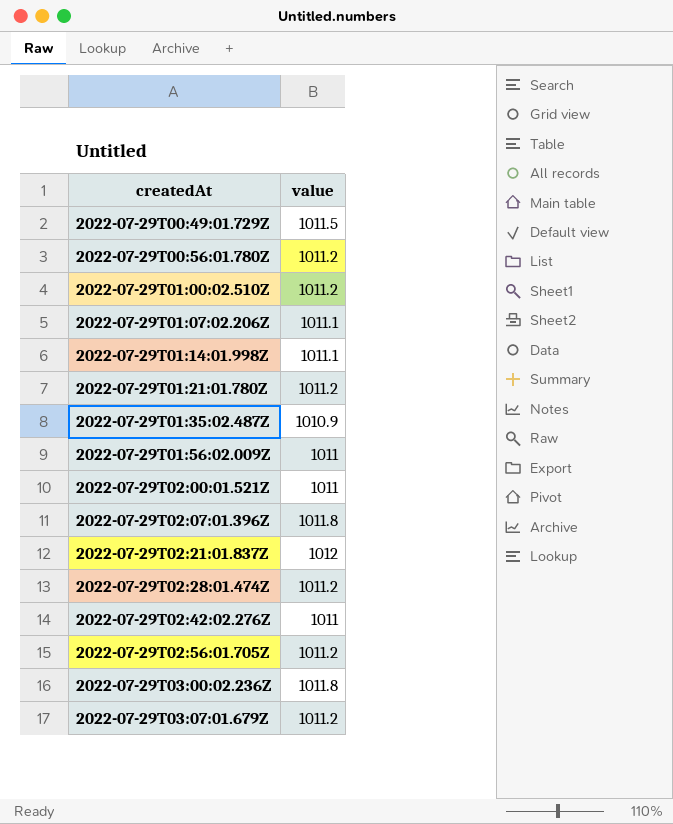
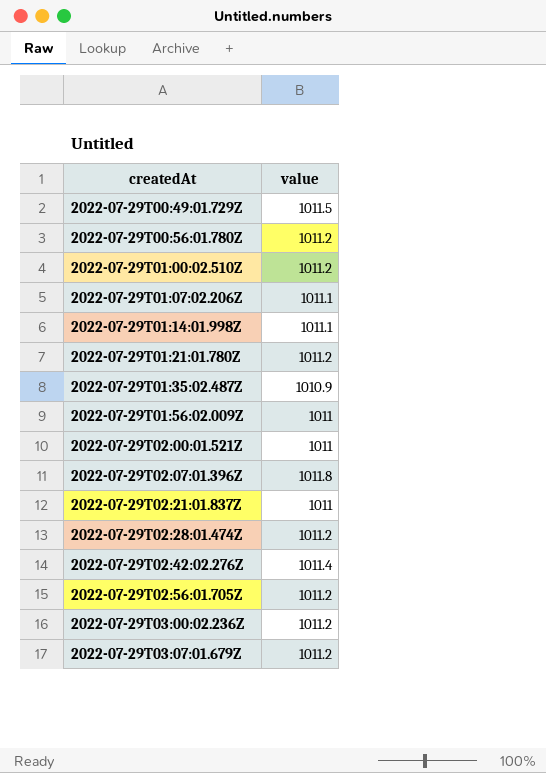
2022-07-29T02:21:01.837Z | value: 1012 -> 1011
2022-07-29T02:42:02.276Z | value: 1011 -> 1011.4
2022-07-29T03:00:02.236Z | value: 1011.8 -> 1011.2

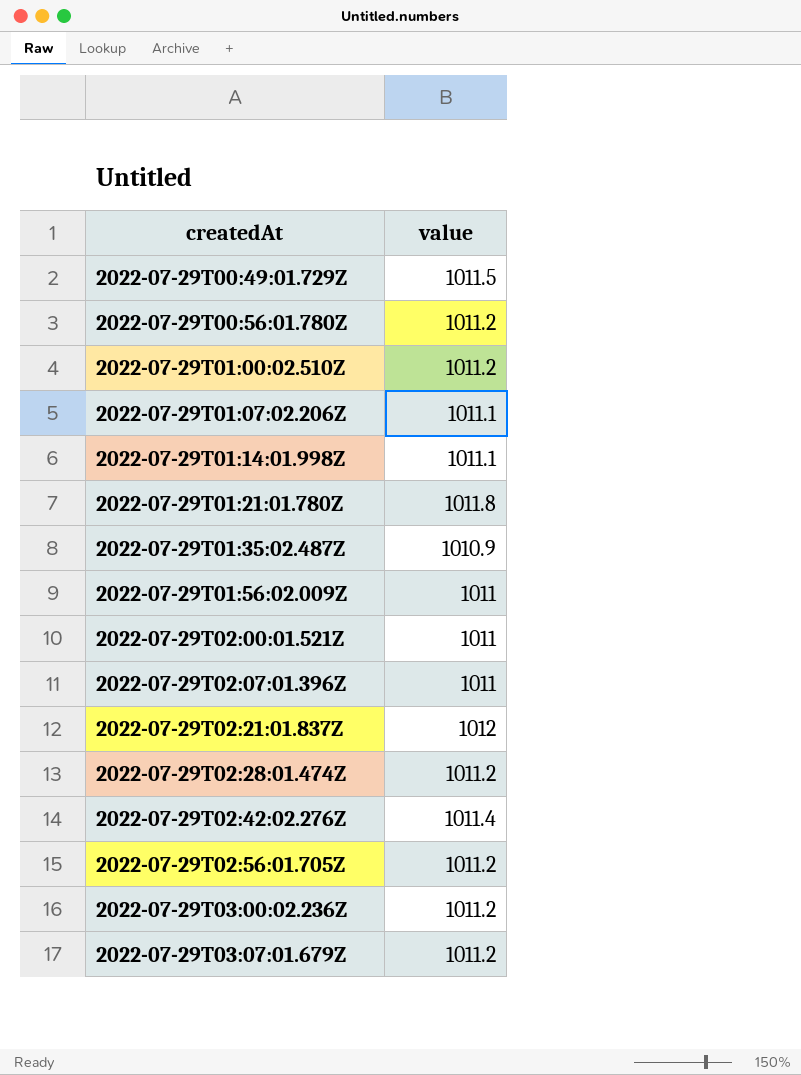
2022-07-29T01:21:01.780Z | value: 1011.2 -> 1011.8
2022-07-29T02:07:01.396Z | value: 1011.8 -> 1011
2022-07-29T02:21:01.837Z | value: 1011 -> 1012

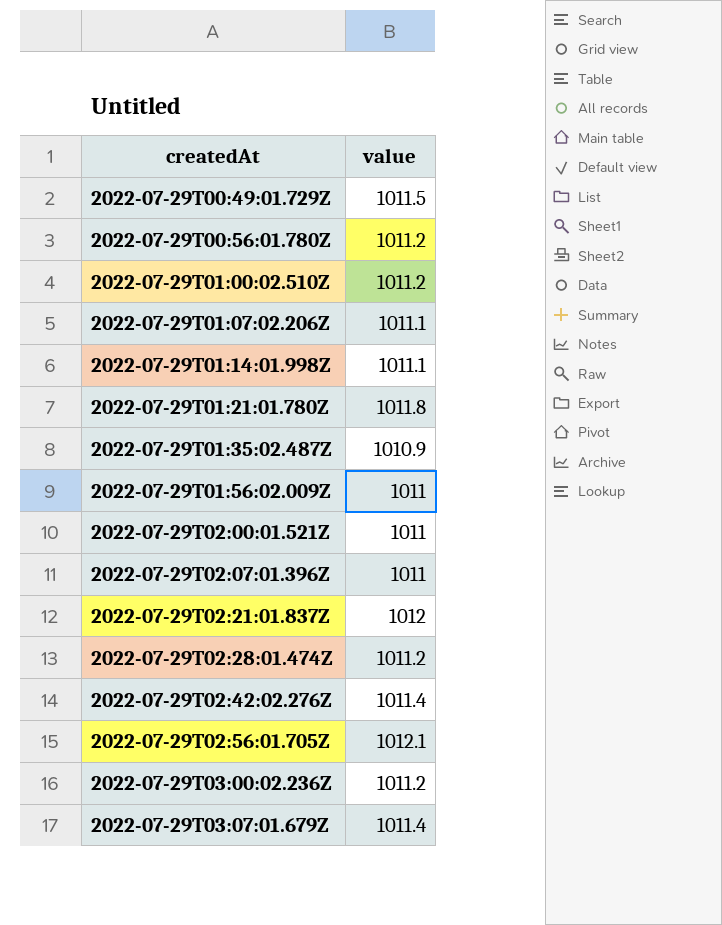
2022-07-29T02:56:01.705Z | value: 1011.2 -> 1012.1
2022-07-29T03:07:01.679Z | value: 1011.2 -> 1011.4

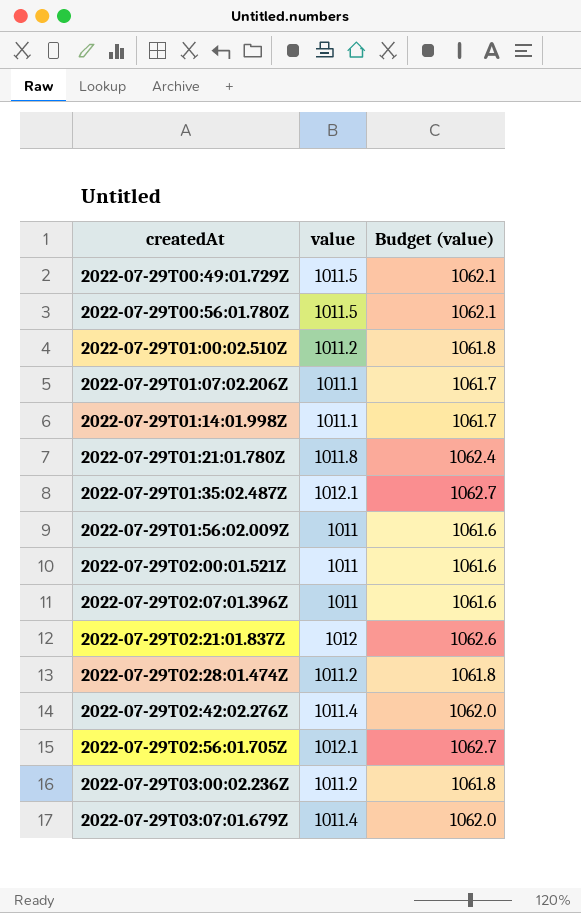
column Budget (value) | formula: none -> [value] * 1.05
2022-07-29T00:56:01.780Z | value: 1011.2 -> 1011.5
2022-07-29T01:35:02.487Z | value: 1010.9 -> 1012.1

